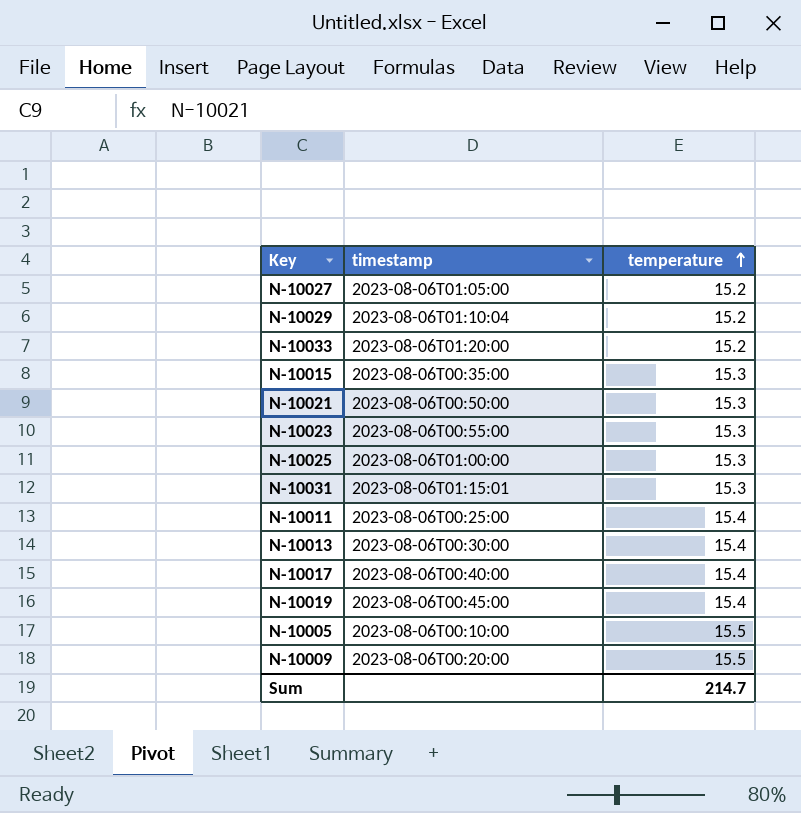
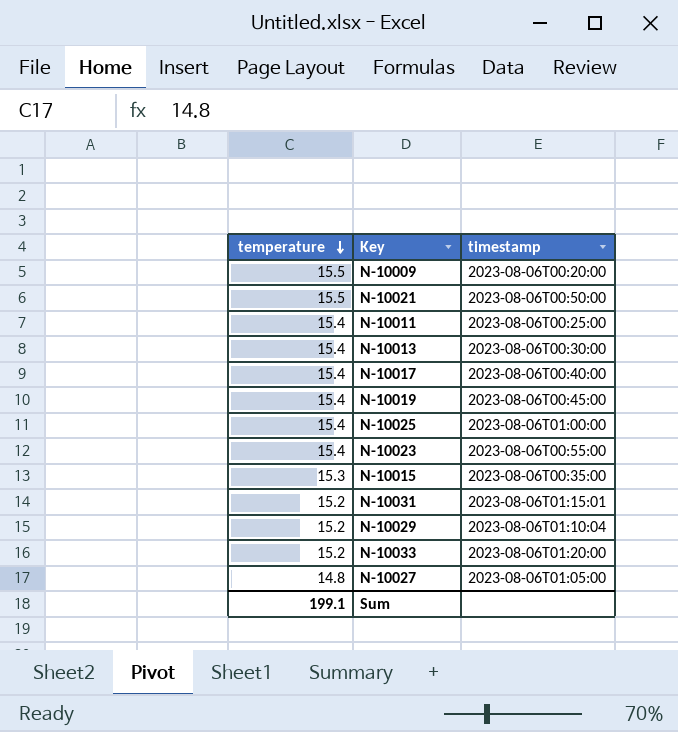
row order: temperature ascending -> temperature descending
column temperature | position: 3 -> 1
row N-10005: 2023-08-06T00:10:00 | 15.5 -> none
N-10021 | temperature: 15.3 -> 15.5
N-10025 | temperature: 15.3 -> 15.4
N-10023 | temperature: 15.3 -> 15.4
N-10031 | temperature: 15.3 -> 15.2
N-10027 | temperature: 15.2 -> 14.8
Sum | temperature: 214.7 -> 199.1

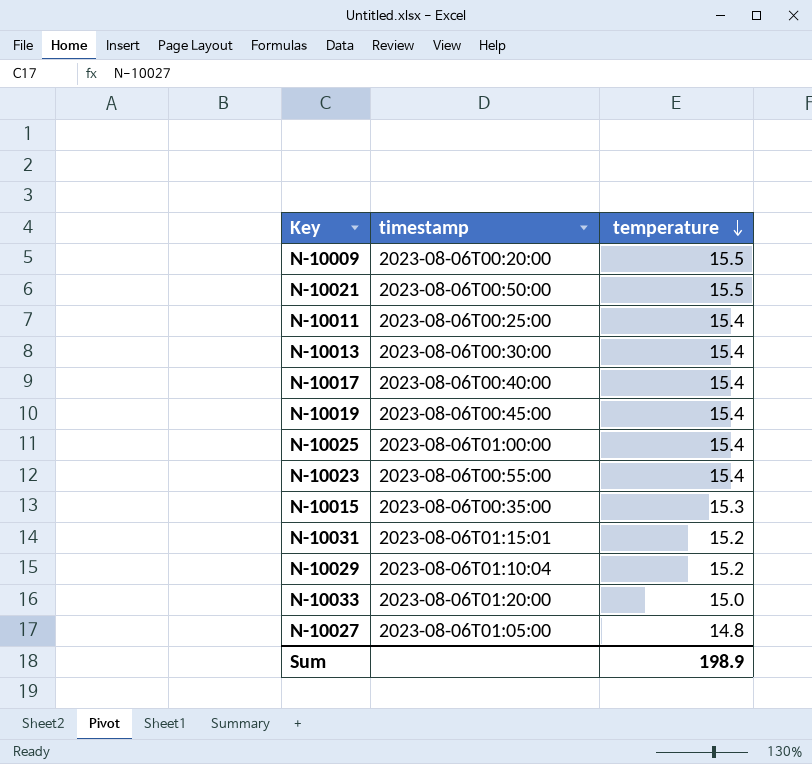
column temperature | position: 1 -> 3
N-10033 | temperature: 15.2 -> 15.0
Sum | temperature: 199.1 -> 198.9

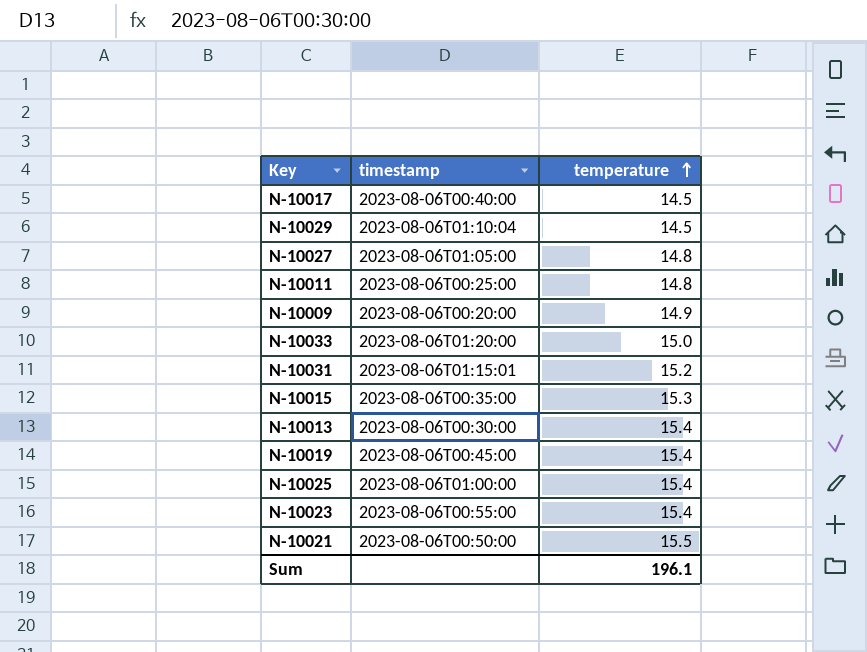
row order: temperature descending -> temperature ascending
N-10017 | temperature: 15.4 -> 14.5
N-10029 | temperature: 15.2 -> 14.5
N-10011 | temperature: 15.4 -> 14.8
N-10009 | temperature: 15.5 -> 14.9
Sum | temperature: 198.9 -> 196.1

